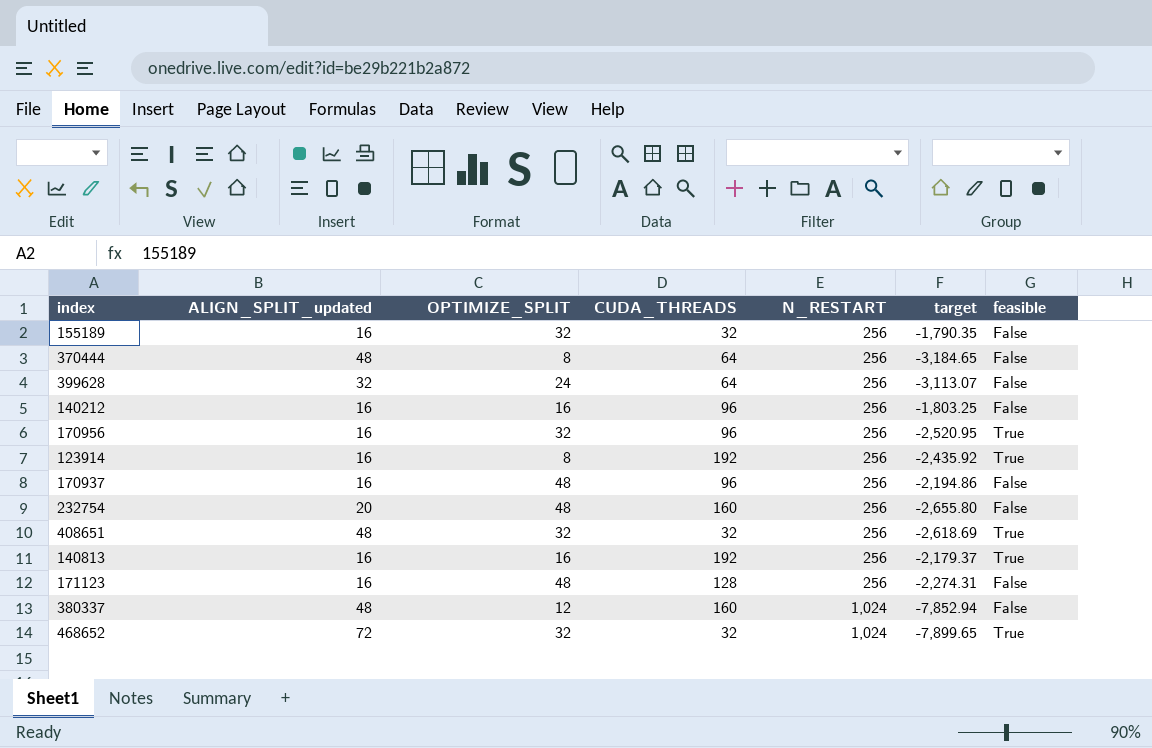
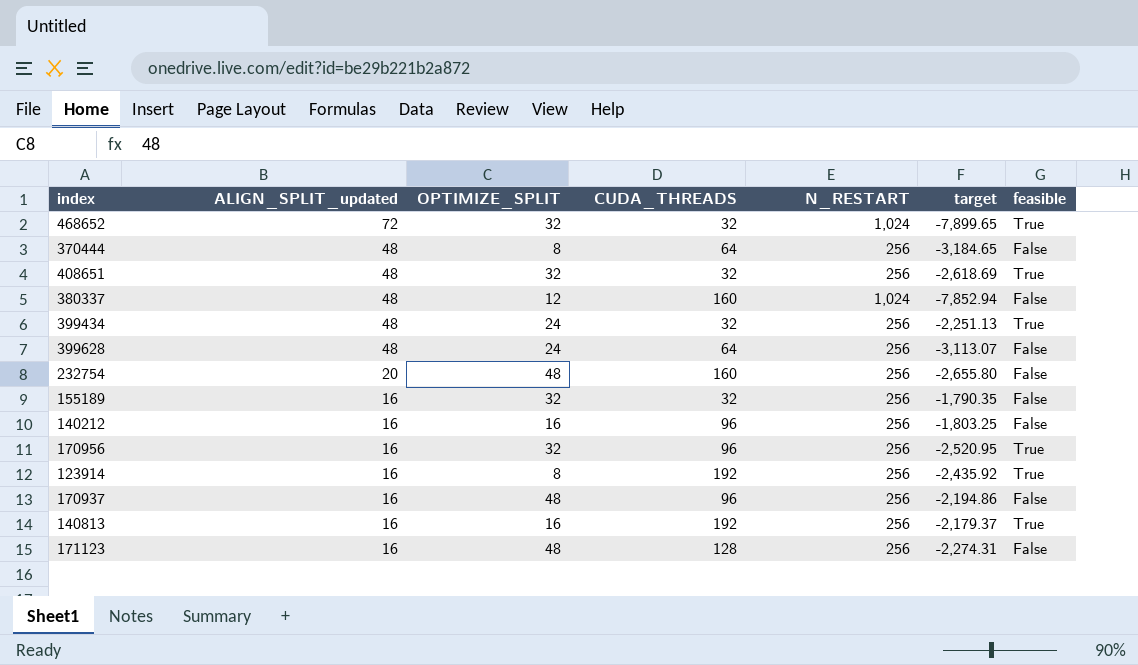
row order: N_RESTART ascending -> ALIGN_SPLIT_updated descending
row 399434: none -> 48 | 24 | 32 | 256 | -2,251.13 | True
399628 | ALIGN_SPLIT_updated: 32 -> 48

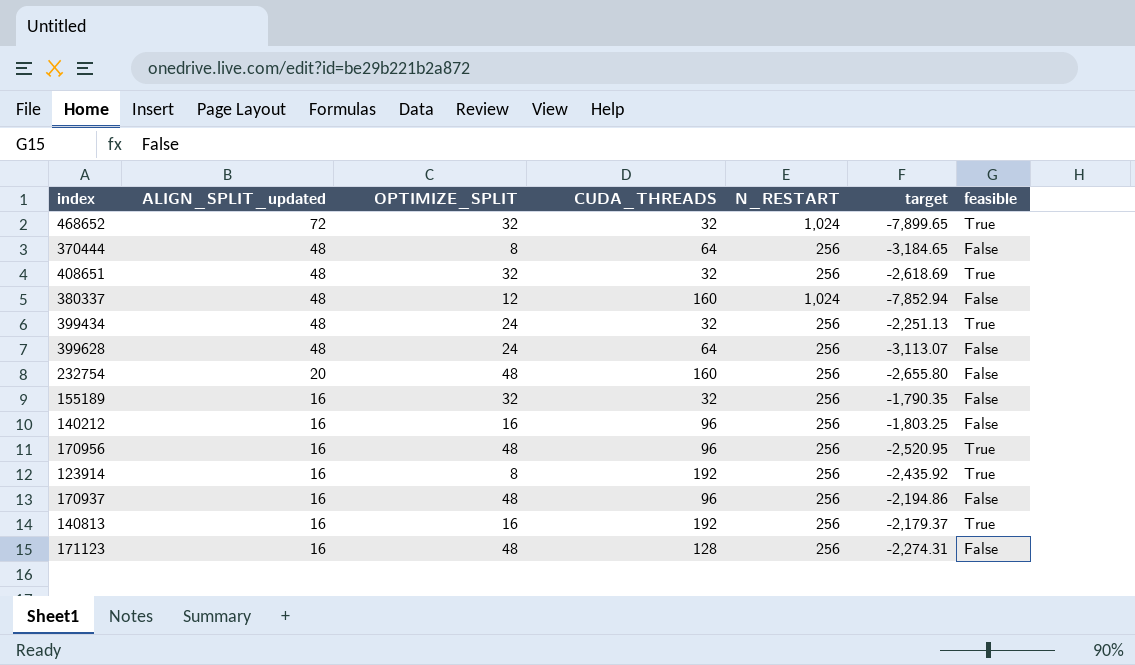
170956 | OPTIMIZE_SPLIT: 32 -> 48

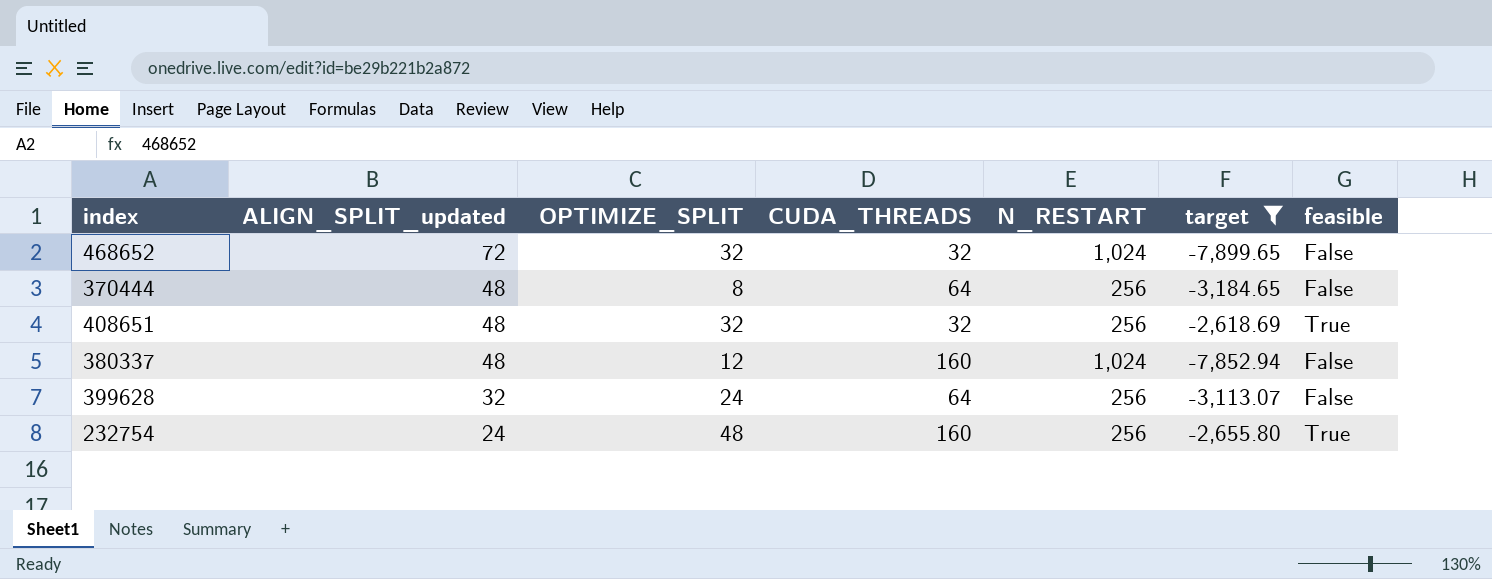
filter: none -> target <= -2,618.69
468652 | feasible: True -> False
399628 | ALIGN_SPLIT_updated: 48 -> 32
232754 | ALIGN_SPLIT_updated: 20 -> 24
232754 | feasible: False -> True

